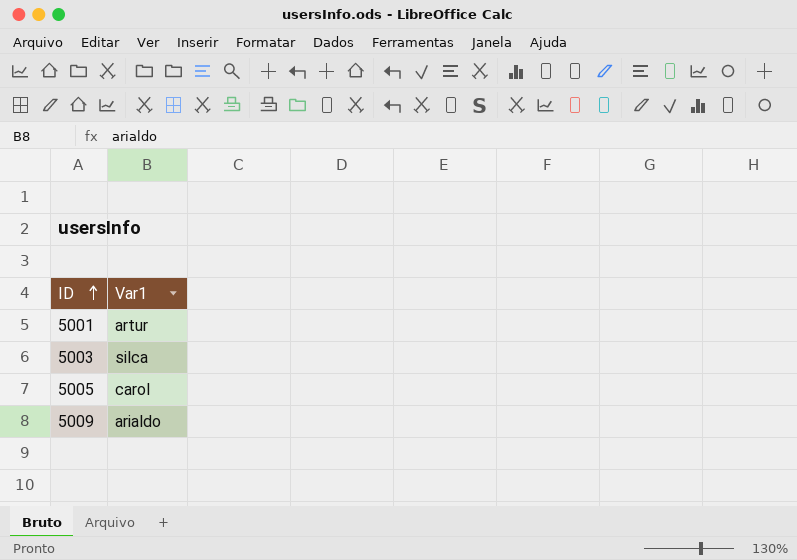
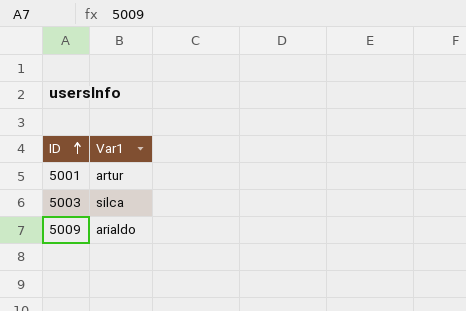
row 5005: carol -> none

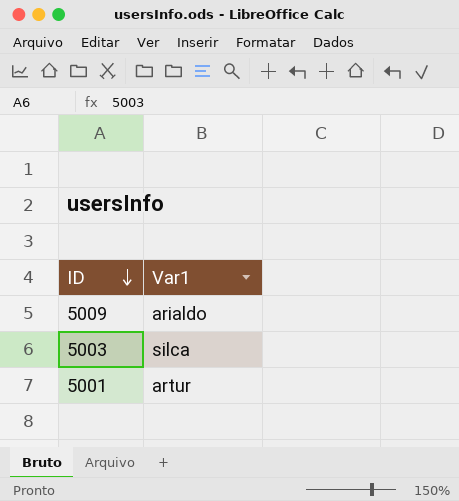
row order: ID ascending -> ID descending

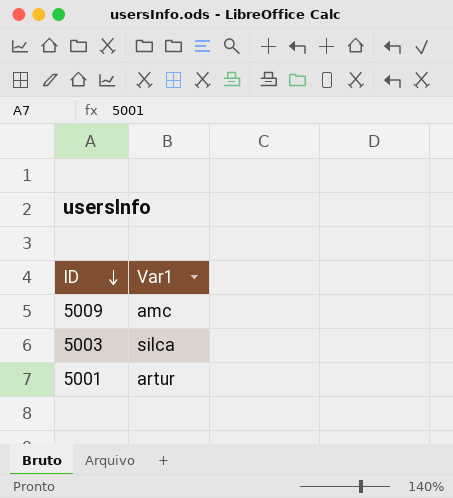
5009 | Var1: arialdo -> amc

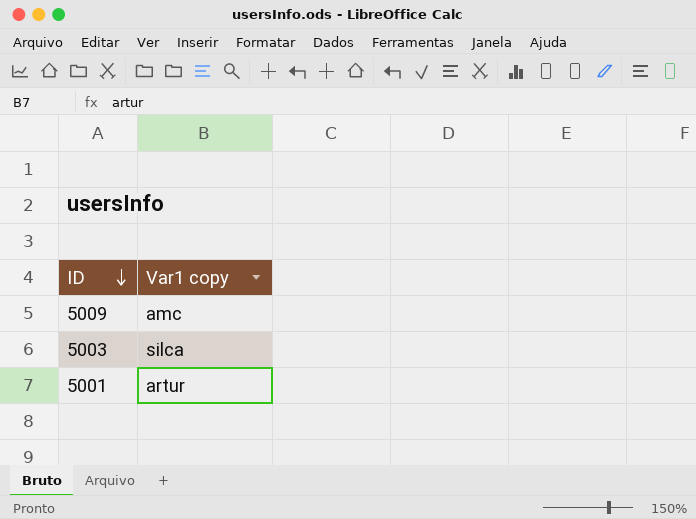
column name: Var1 -> Var1 copy

